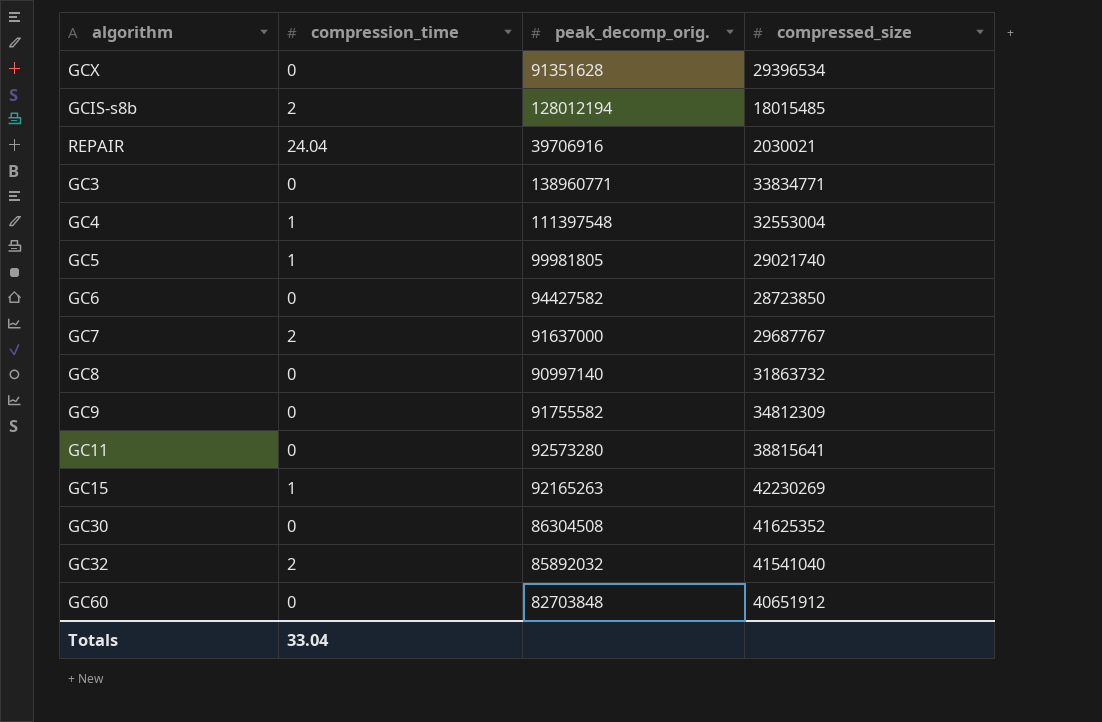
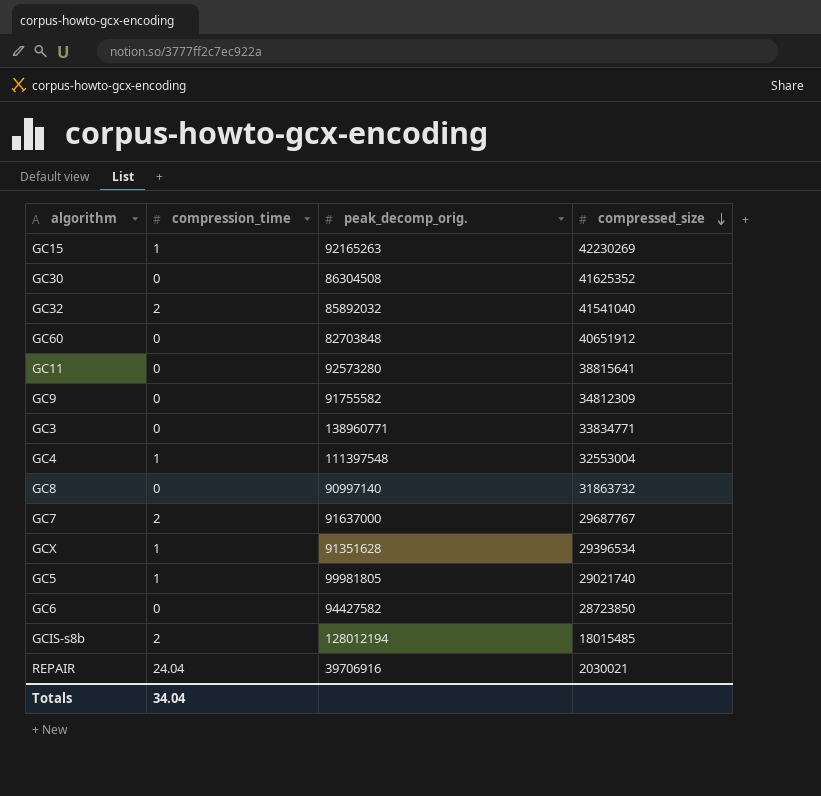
row order: none -> compressed_size descending
GCX | compression_time: 0 -> 1
Totals | compression_time: 33.04 -> 34.04

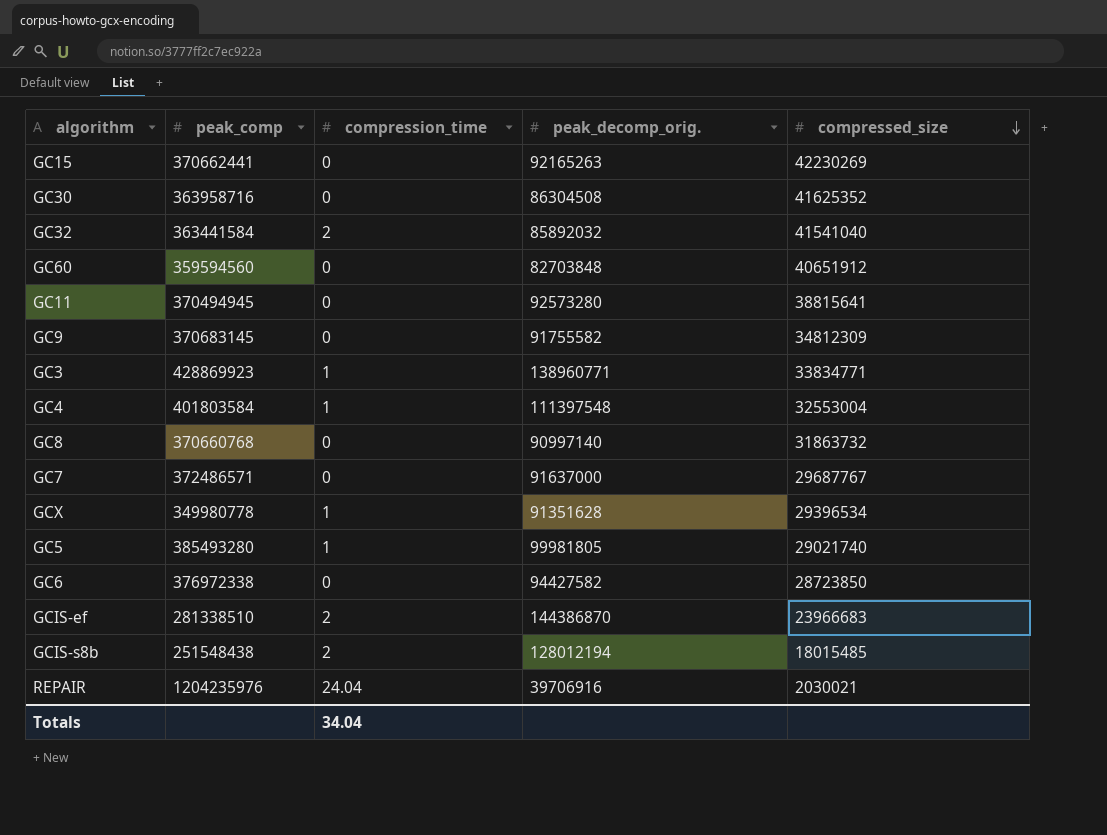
column peak_comp | position: none -> 2
GC15 | compression_time: 1 -> 0
GC3 | compression_time: 0 -> 1
GC7 | compression_time: 2 -> 0
row GCIS-ef: none -> 281338510 | 2 | 144386870 | 23966683

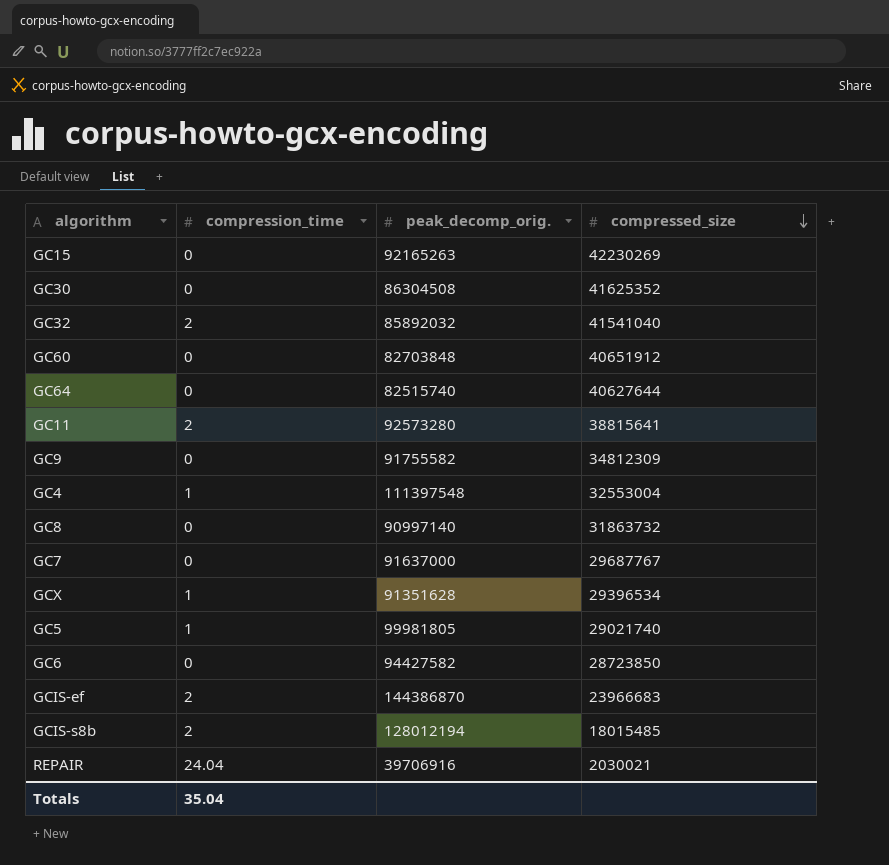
column peak_comp | position: 2 -> none
row GC3: 428869923 | 1 | 138960771 | 33834771 -> none
row GC64: none -> 0 | 82515740 | 40627644
GC11 | compression_time: 0 -> 2
Totals | compression_time: 34.04 -> 35.04

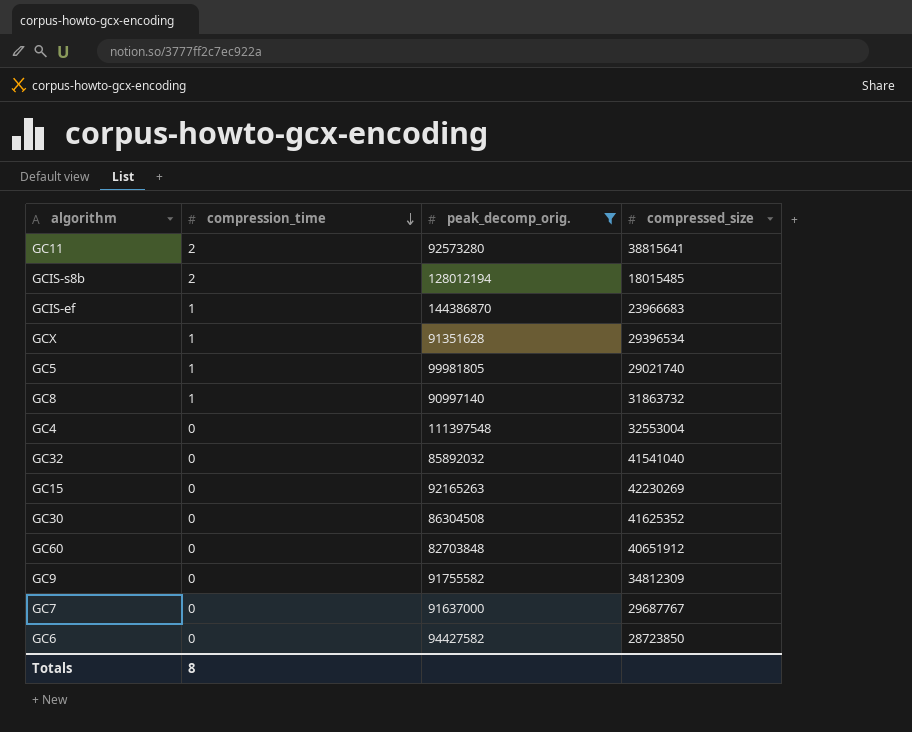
filter: none -> peak_decomp_orig. >= 82703848
row order: compressed_size descending -> compression_time descending
GCIS-ef | compression_time: 2 -> 1
GC8 | compression_time: 0 -> 1
GC4 | compression_time: 1 -> 0
GC32 | compression_time: 2 -> 0
Totals | compression_time: 35.04 -> 8

